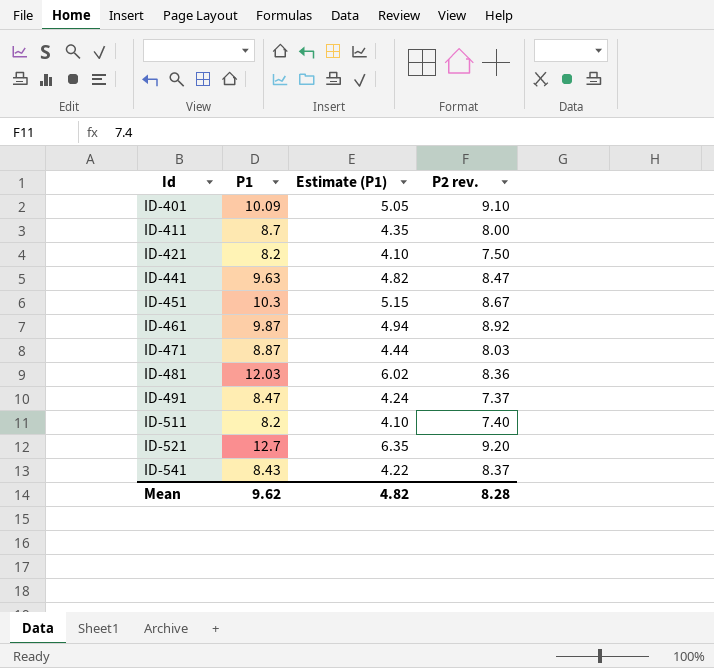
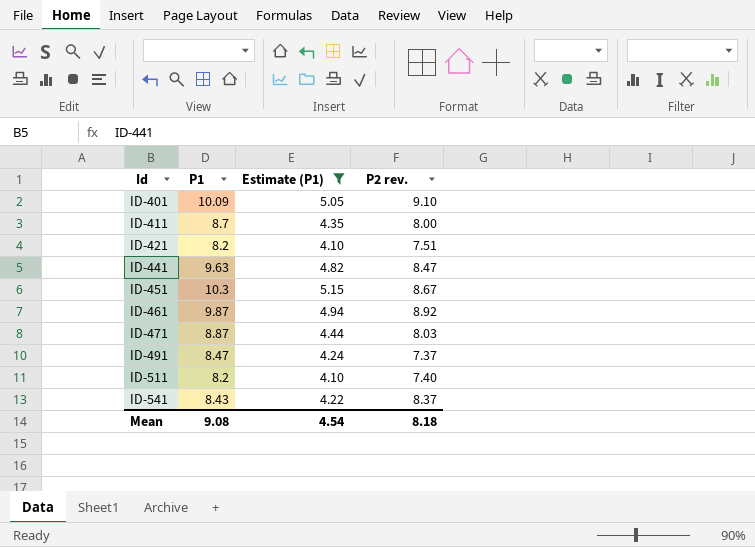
filter: none -> Estimate (P1) <= 5.15
ID-421 | P2 rev.: 7.50 -> 7.51
Mean | P1: 9.62 -> 9.08
Mean | Estimate (P1): 4.82 -> 4.54
Mean | P2 rev.: 8.28 -> 8.18

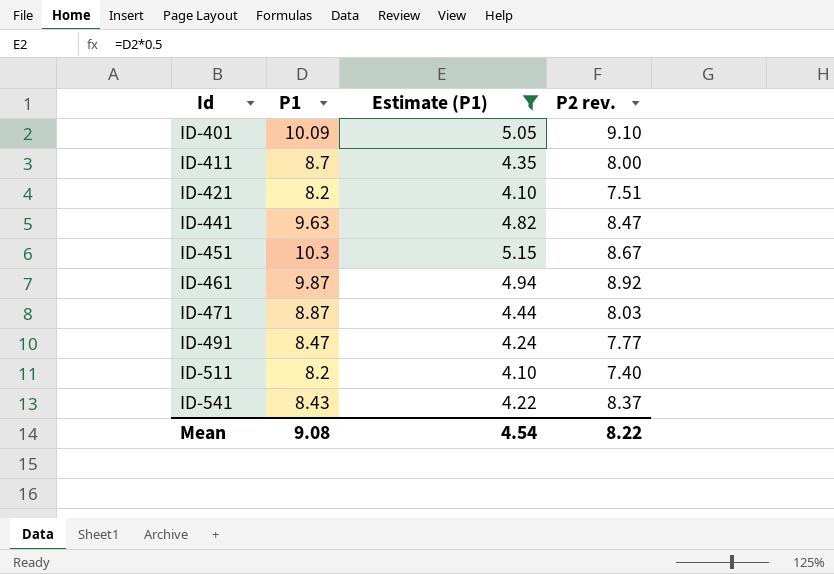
ID-491 | P2 rev.: 7.37 -> 7.77
Mean | P2 rev.: 8.18 -> 8.22

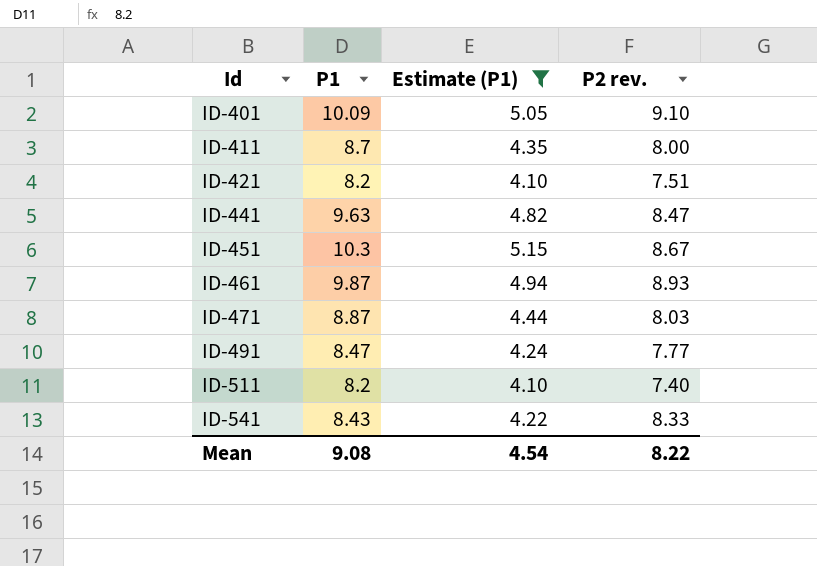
ID-461 | P2 rev.: 8.92 -> 8.93
ID-541 | P2 rev.: 8.37 -> 8.33

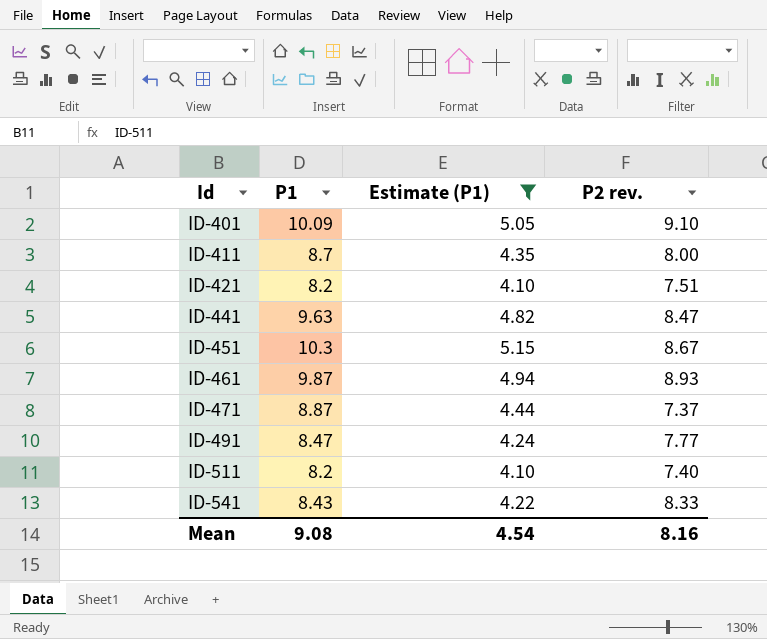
ID-471 | P2 rev.: 8.03 -> 7.37
Mean | P2 rev.: 8.22 -> 8.16

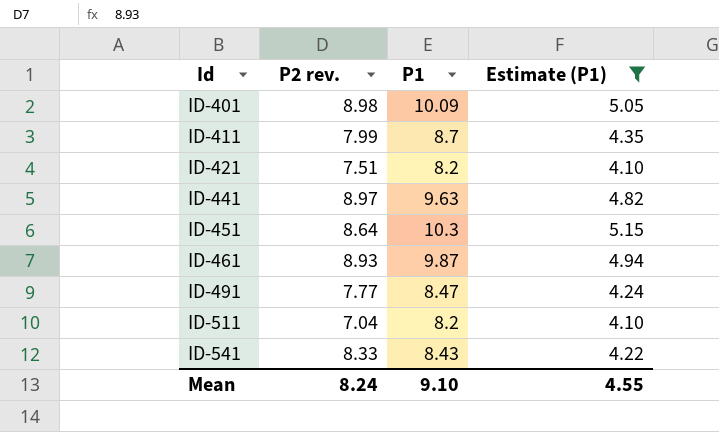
column P2 rev. | position: 4 -> 2
row ID-471: 8.87 | 4.44 | 7.37 -> none
ID-401 | P2 rev.: 9.10 -> 8.98
ID-411 | P2 rev.: 8.00 -> 7.99
ID-441 | P2 rev.: 8.47 -> 8.97
ID-451 | P2 rev.: 8.67 -> 8.64
ID-511 | P2 rev.: 7.40 -> 7.04
Mean | P2 rev.: 8.16 -> 8.24
Mean | P1: 9.08 -> 9.10
Mean | Estimate (P1): 4.54 -> 4.55

